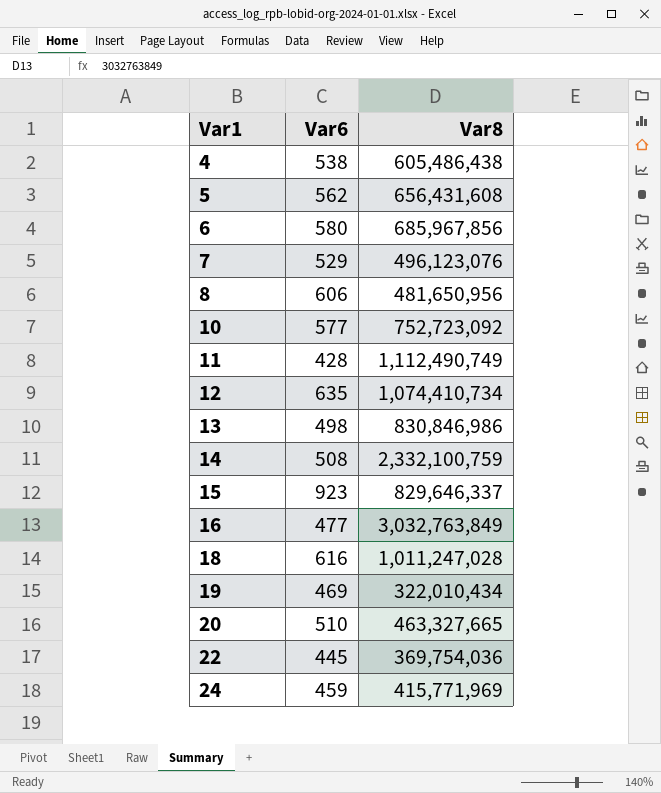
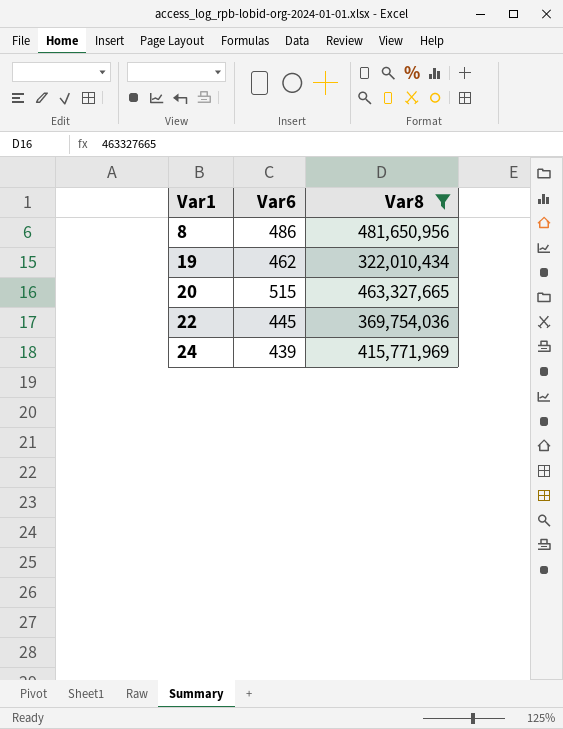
filter: none -> Var8 <= 481,650,956
8 | Var6: 606 -> 486
19 | Var6: 469 -> 462
20 | Var6: 510 -> 515
24 | Var6: 459 -> 439

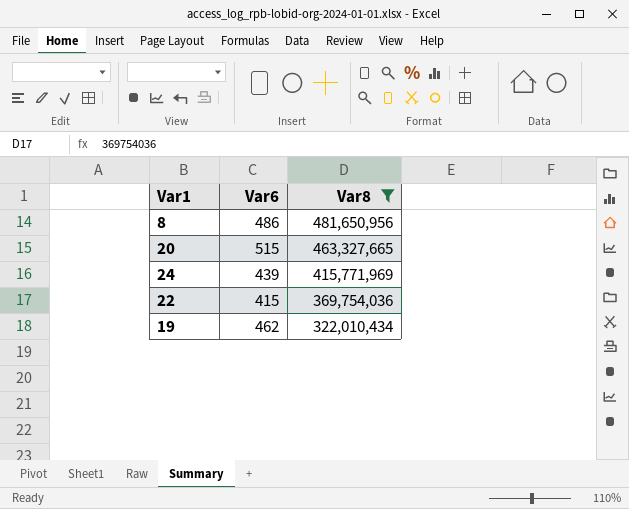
row order: Var1 ascending -> Var8 descending
22 | Var6: 445 -> 415

